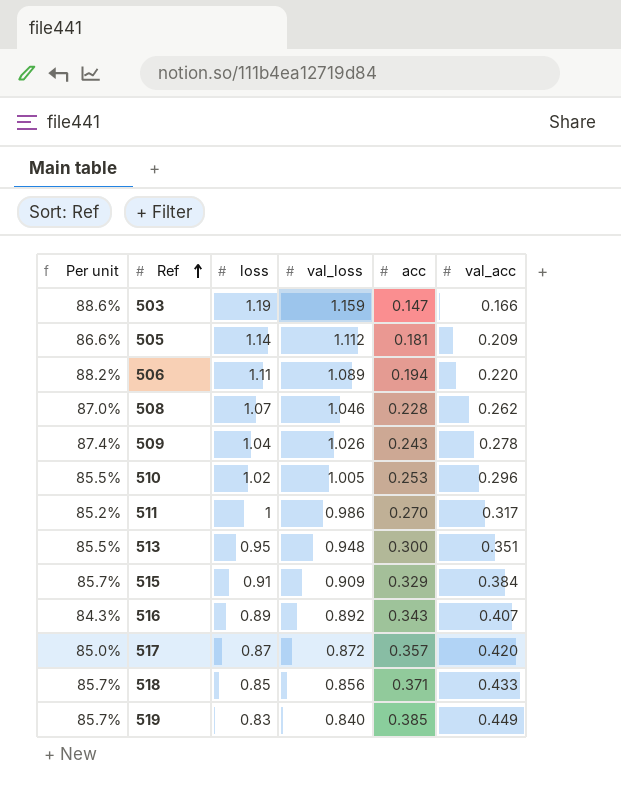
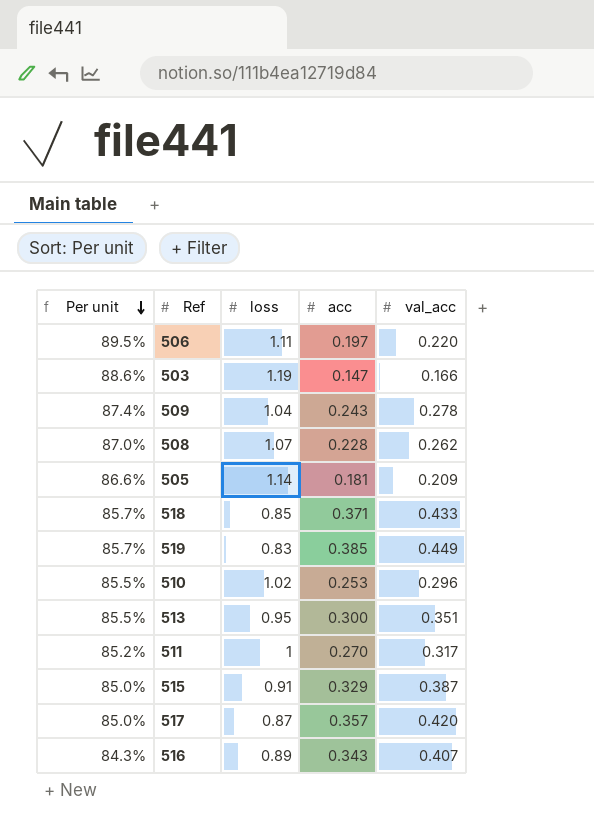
row order: Ref ascending -> Per unit descending
column val_loss | position: 4 -> none
506 | Per unit: 88.2% -> 89.5%
506 | acc: 0.194 -> 0.197
515 | Per unit: 85.7% -> 85.0%
515 | val_acc: 0.384 -> 0.387

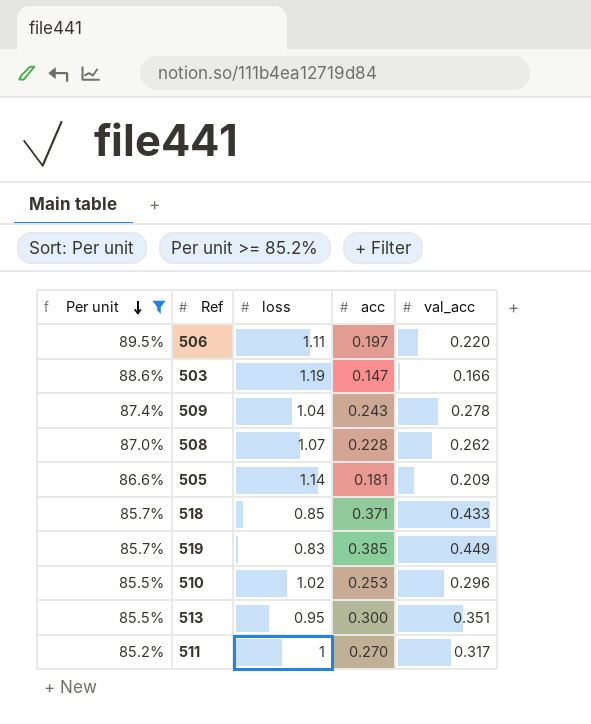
filter: none -> Per unit >= 85.2%

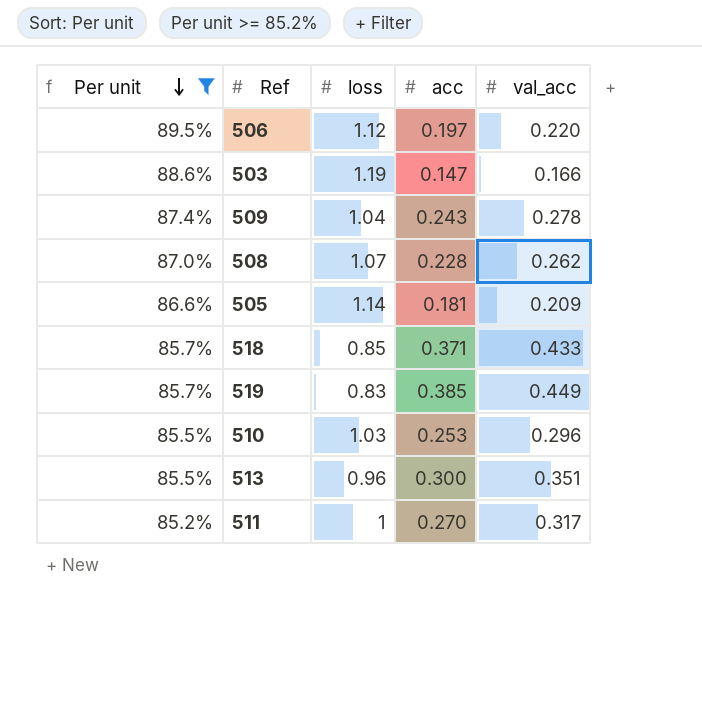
506 | loss: 1.11 -> 1.12
510 | loss: 1.02 -> 1.03
513 | loss: 0.95 -> 0.96

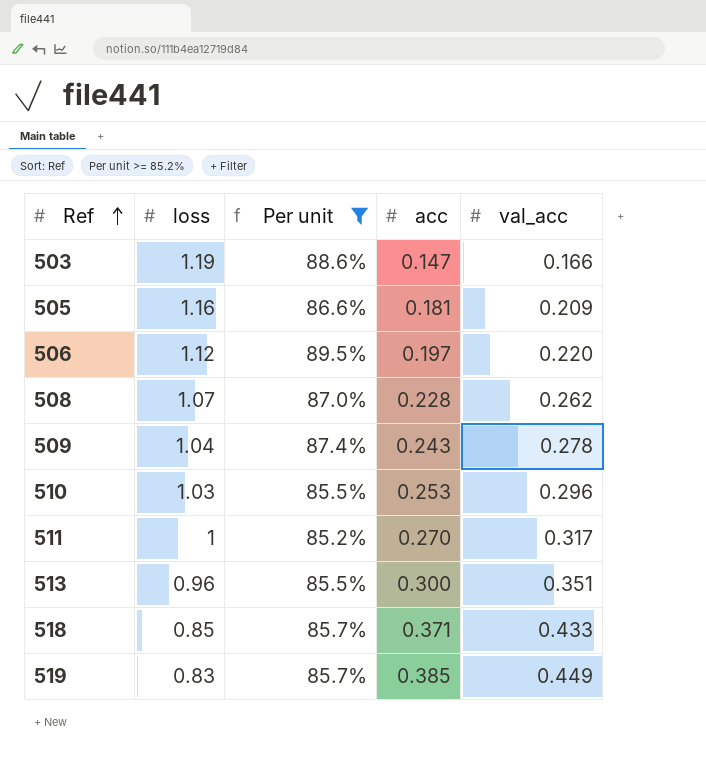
row order: Per unit descending -> Ref ascending
column Per unit | position: 1 -> 3
505 | loss: 1.14 -> 1.16

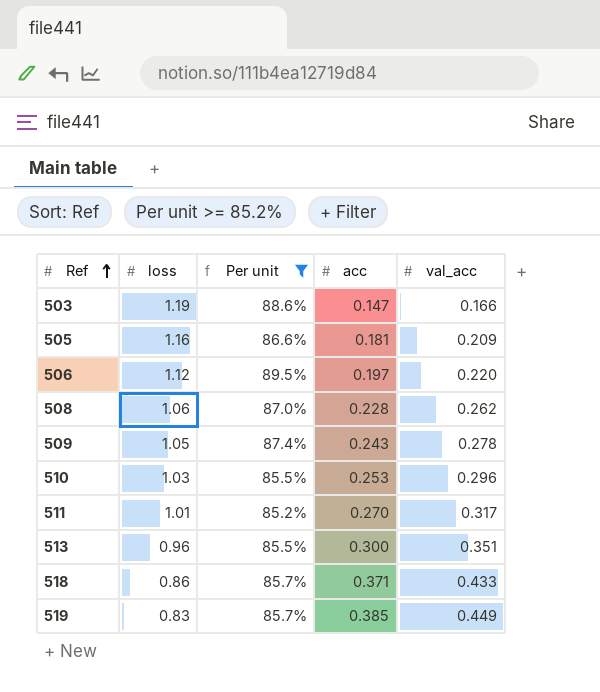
508 | loss: 1.07 -> 1.06
509 | loss: 1.04 -> 1.05
511 | loss: 1 -> 1.01
518 | loss: 0.85 -> 0.86

